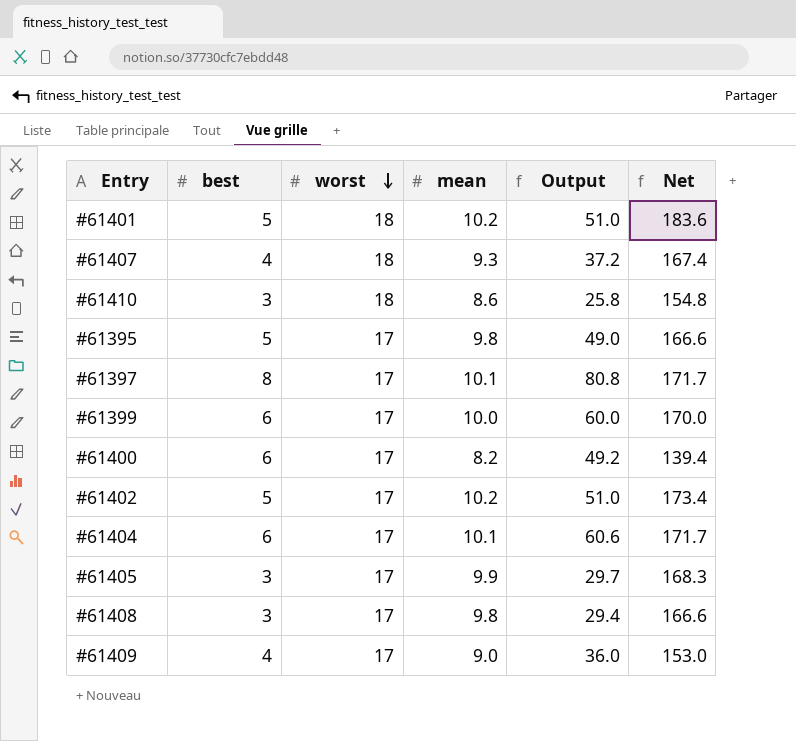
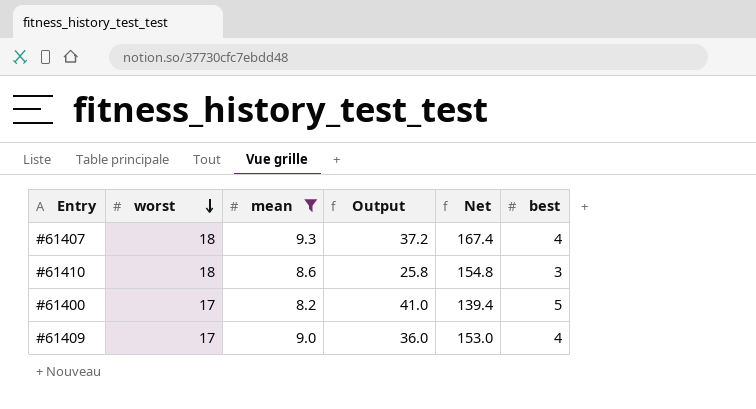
filter: none -> mean <= 9.3
column best | position: 2 -> 6
#61400 | Output: 49.2 -> 41.0
#61400 | best: 6 -> 5

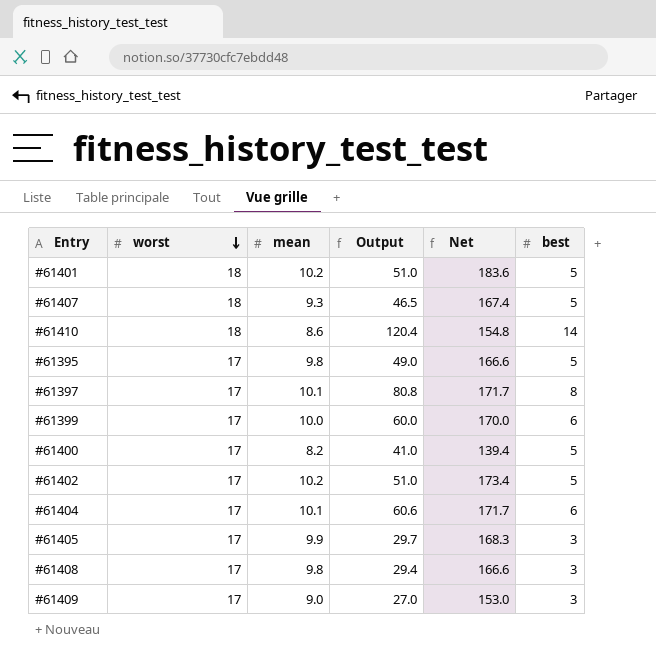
filter: mean <= 9.3 -> none
#61407 | Output: 37.2 -> 46.5
#61407 | best: 4 -> 5
#61410 | Output: 25.8 -> 120.4
#61410 | best: 3 -> 14
#61409 | Output: 36.0 -> 27.0
#61409 | best: 4 -> 3

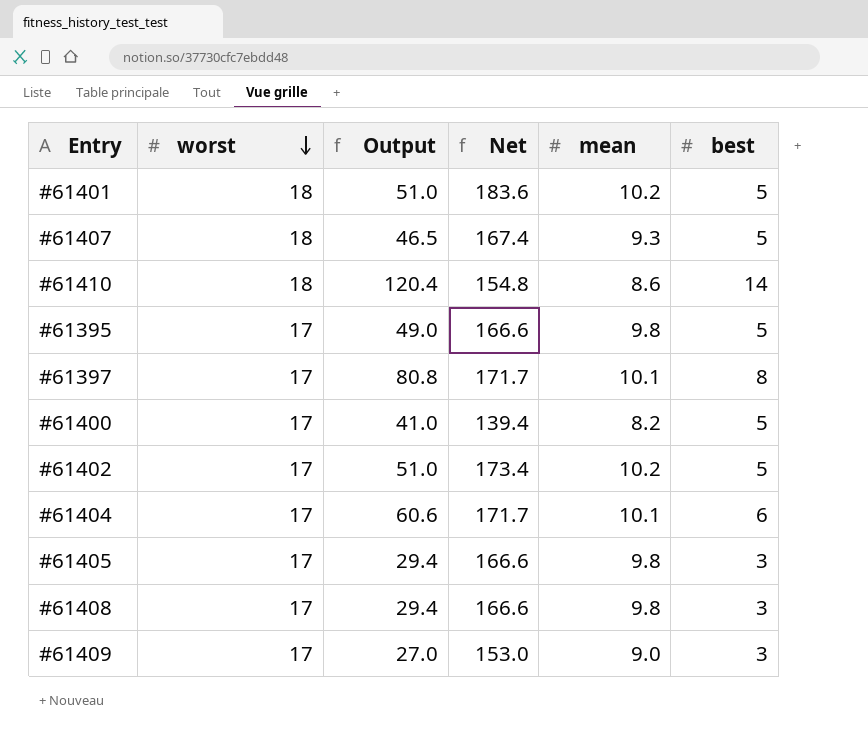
column mean | position: 3 -> 5
row #61399: 17 | 10.0 | 60.0 | 170.0 | 6 -> none
#61405 | Output: 29.7 -> 29.4
#61405 | Net: 168.3 -> 166.6
#61405 | mean: 9.9 -> 9.8

